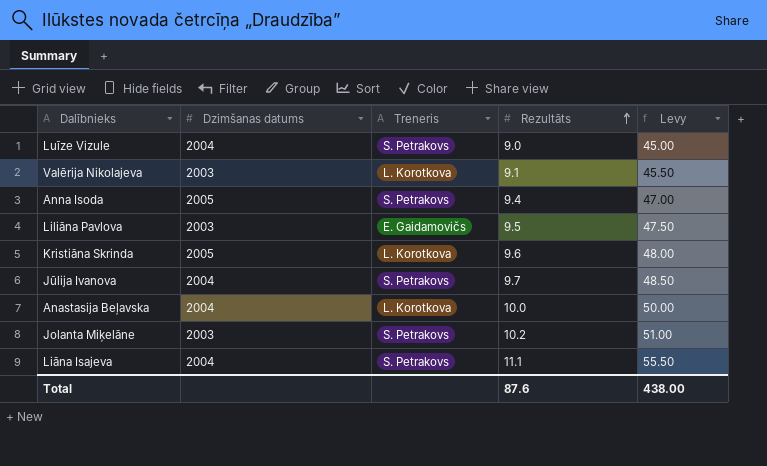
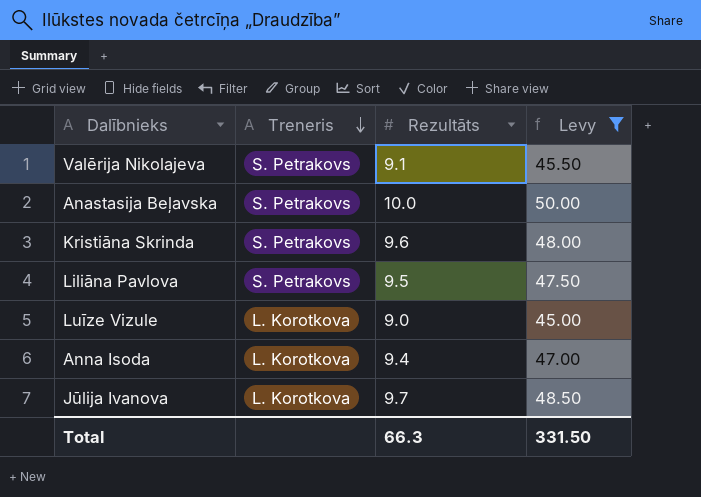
filter: none -> Levy <= 50.00
row order: Rezultāts ascending -> Treneris descending
column Dzimšanas datums | position: 2 -> none
Valērija Nikolajeva | Treneris: L. Korotkova -> S. Petrakovs
Anastasija Beļavska | Treneris: L. Korotkova -> S. Petrakovs
Kristiāna Skrinda | Treneris: L. Korotkova -> S. Petrakovs
Liliāna Pavlova | Treneris: E. Gaidamovičs -> S. Petrakovs
Luīze Vizule | Treneris: S. Petrakovs -> L. Korotkova
Anna Isoda | Treneris: S. Petrakovs -> L. Korotkova
Jūlija Ivanova | Treneris: S. Petrakovs -> L. Korotkova
Total | Rezultāts: 87.6 -> 66.3
Total | Levy: 438.00 -> 331.50

